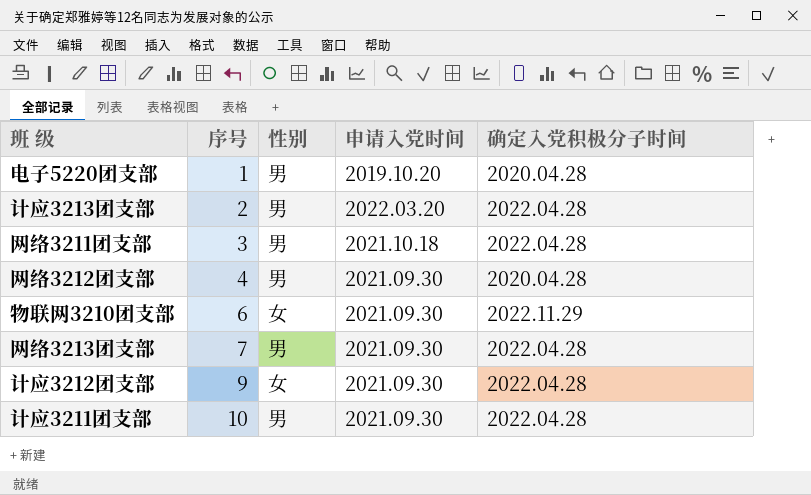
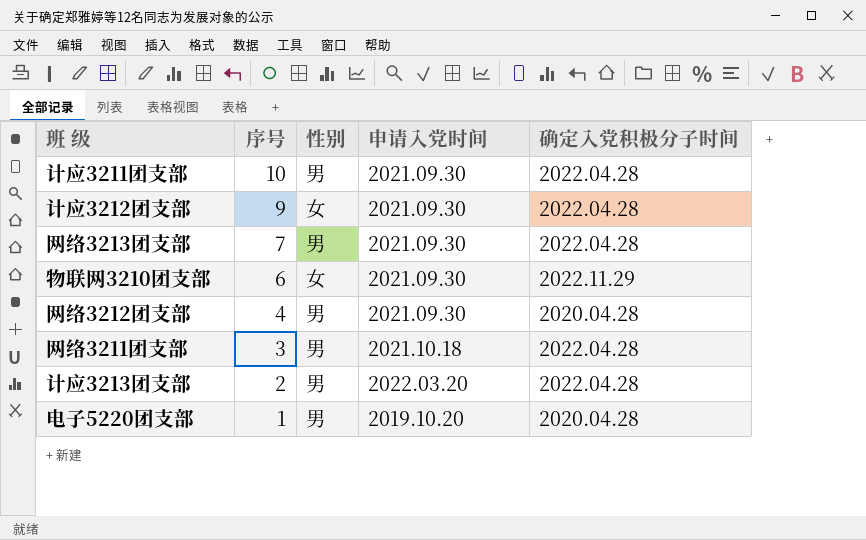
row order: 序号 ascending -> 序号 descending

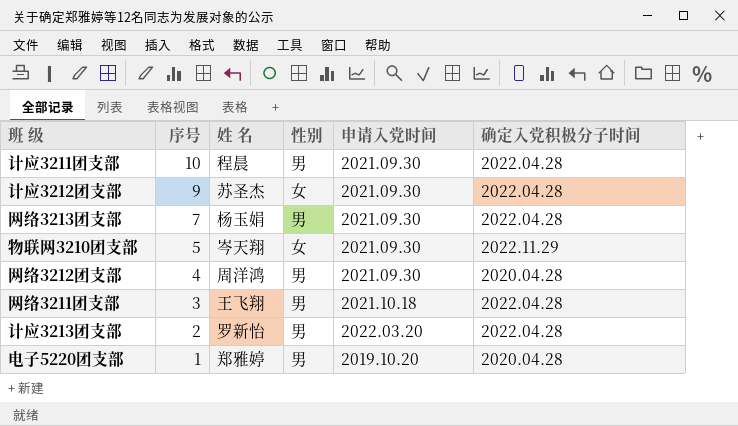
column 姓 名 | position: none -> 3
物联网3210团支部 | 序号: 6 -> 5

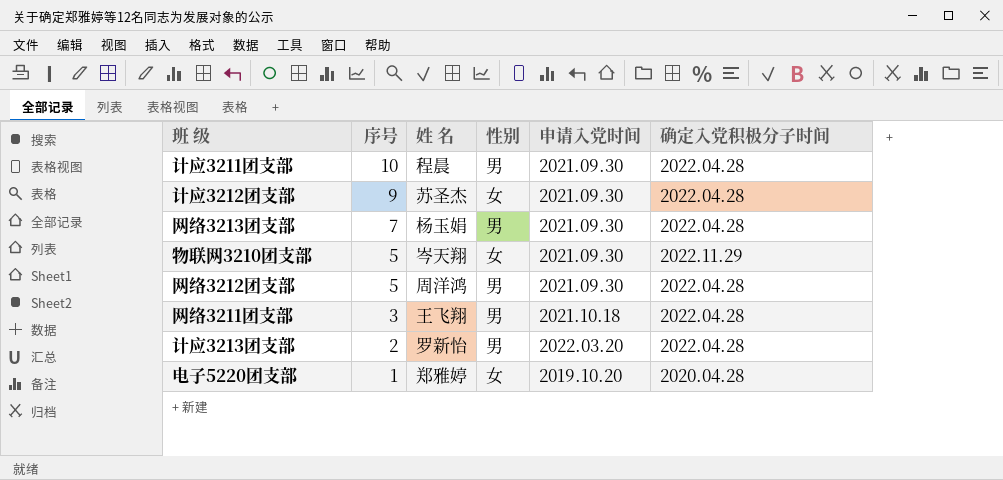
网络3212团支部 | 序号: 4 -> 5
网络3212团支部 | 确定入党积极分子时间: 2020.04.28 -> 2022.04.28
电子5220团支部 | 性别: 男 -> 女

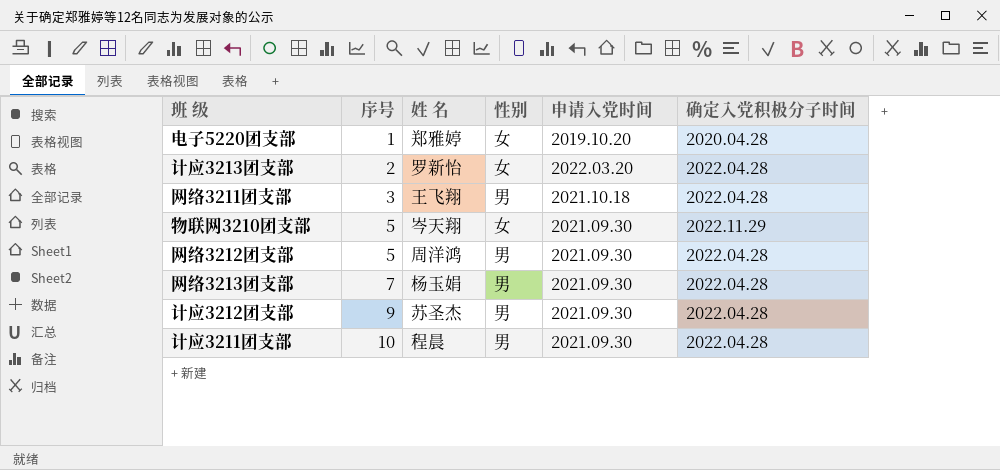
row order: 序号 descending -> 序号 ascending
计应3213团支部 | 性别: 男 -> 女
计应3212团支部 | 性别: 女 -> 男

